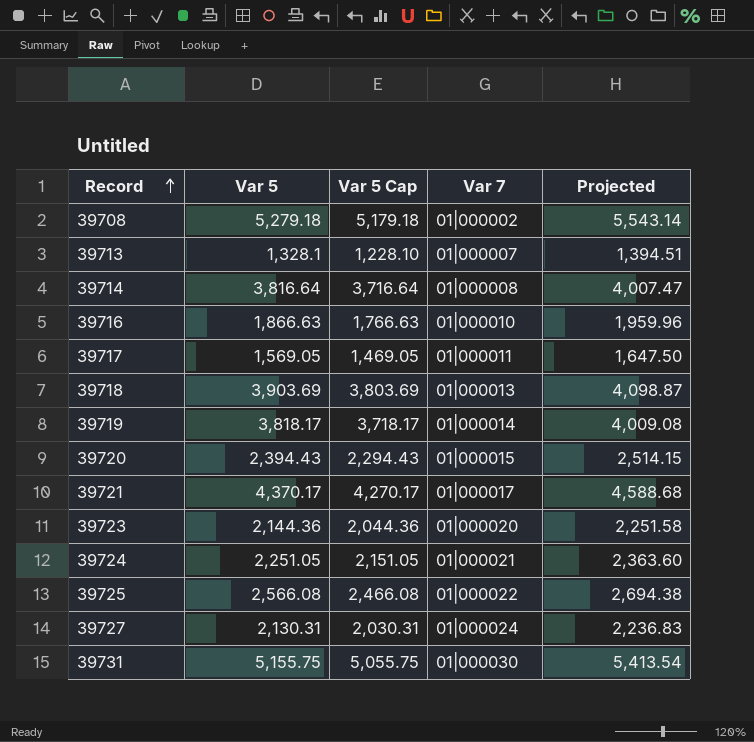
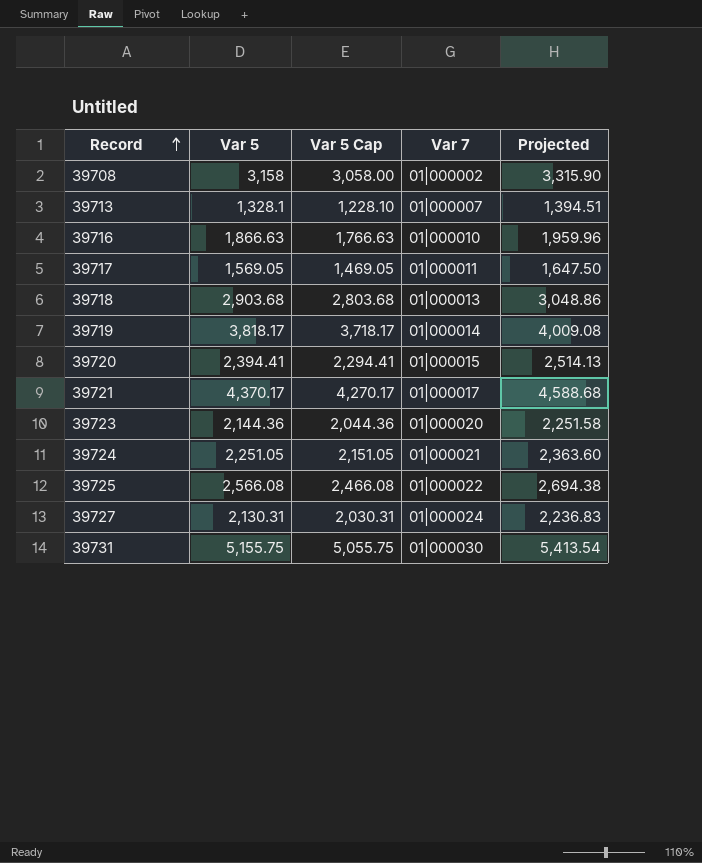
row 39714: 3,816.64 | 3,716.64 | 01|000008 | 4,007.47 -> none
39708 | Var 5: 5,279.18 -> 3,158
39708 | Var 5 Cap: 5,179.18 -> 3,058.00
39708 | Projected: 5,543.14 -> 3,315.90
39718 | Var 5: 3,903.69 -> 2,903.68
39718 | Var 5 Cap: 3,803.69 -> 2,803.68
39718 | Projected: 4,098.87 -> 3,048.86
39720 | Var 5: 2,394.43 -> 2,394.41
39720 | Var 5 Cap: 2,294.43 -> 2,294.41
39720 | Projected: 2,514.15 -> 2,514.13

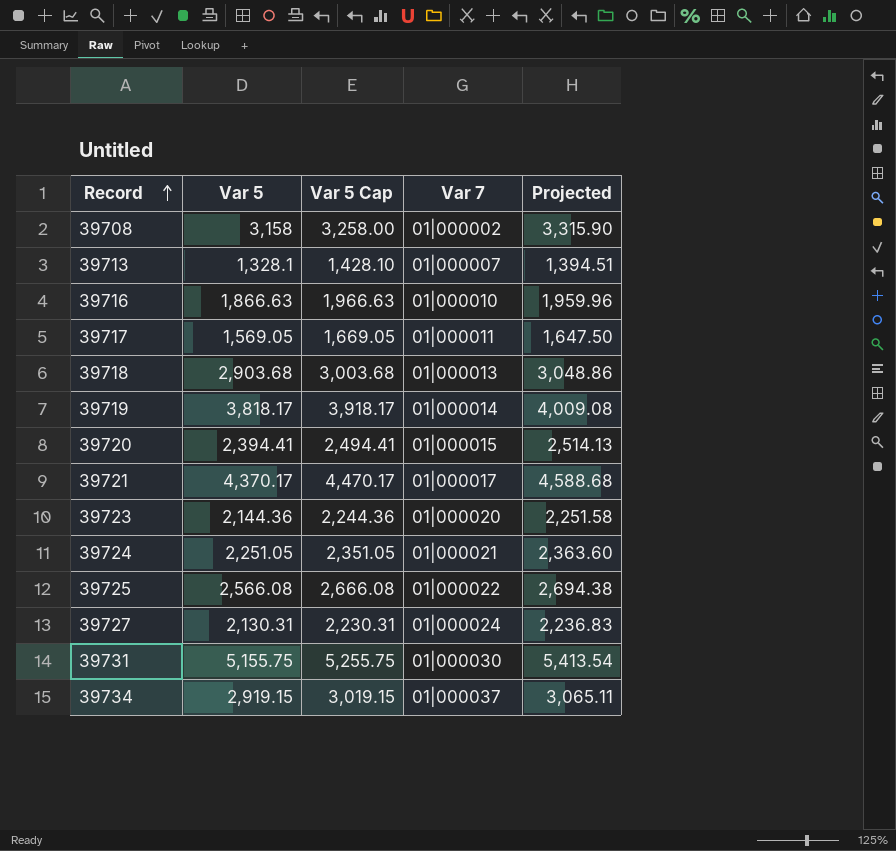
column Var 5 Cap | formula: [Var 5] - 100 -> [Var 5] + 100
row 39734: none -> 2,919.15 | 3,019.15 | 01|000037 | 3,065.11

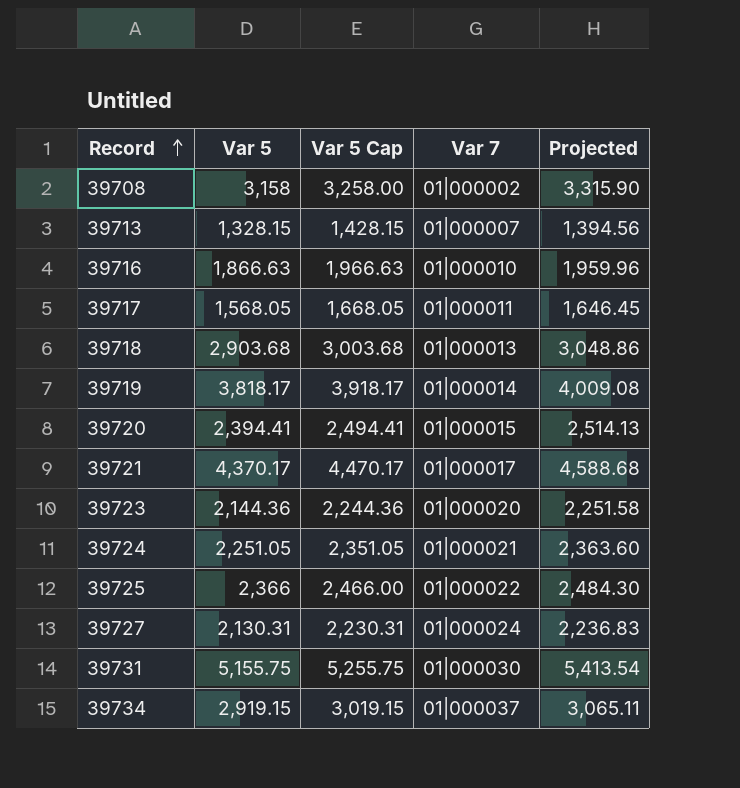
39713 | Var 5: 1,328.1 -> 1,328.15
39713 | Var 5 Cap: 1,428.10 -> 1,428.15
39713 | Projected: 1,394.51 -> 1,394.56
39717 | Var 5: 1,569.05 -> 1,568.05
39717 | Var 5 Cap: 1,669.05 -> 1,668.05
39717 | Projected: 1,647.50 -> 1,646.45
39725 | Var 5: 2,566.08 -> 2,366
39725 | Var 5 Cap: 2,666.08 -> 2,466.00
39725 | Projected: 2,694.38 -> 2,484.30

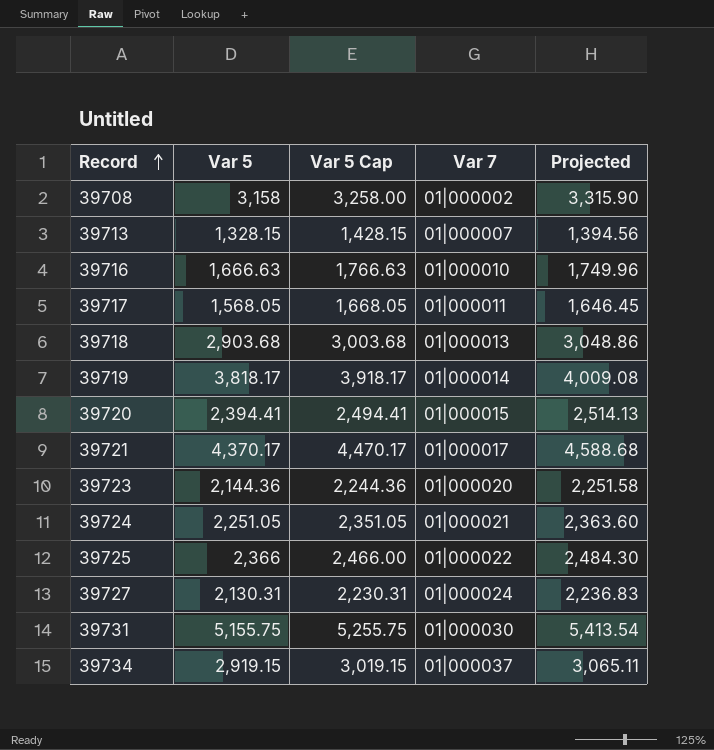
39716 | Var 5: 1,866.63 -> 1,666.63
39716 | Var 5 Cap: 1,966.63 -> 1,766.63
39716 | Projected: 1,959.96 -> 1,749.96

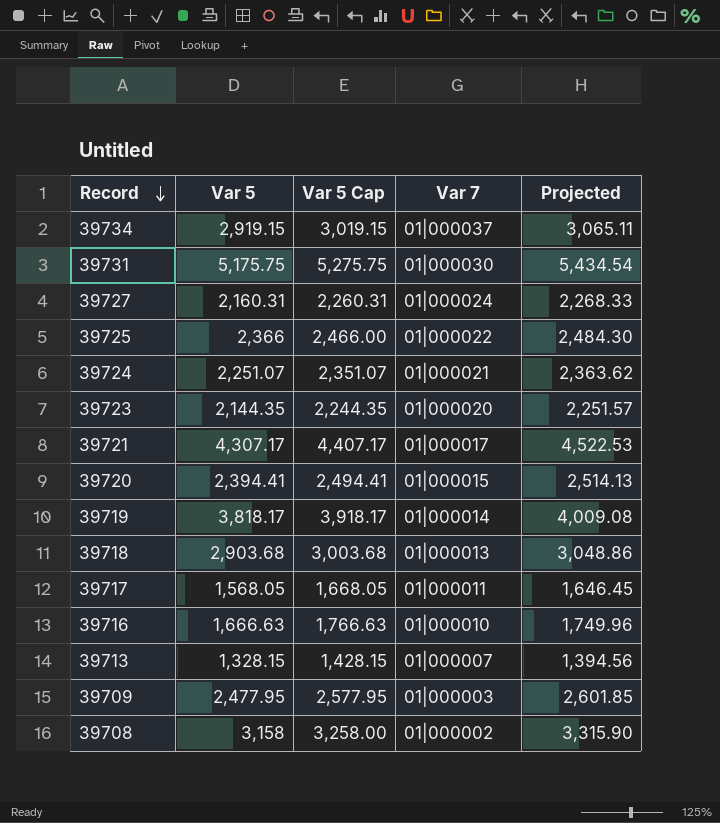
row order: Record ascending -> Record descending
39731 | Var 5: 5,155.75 -> 5,175.75
39731 | Var 5 Cap: 5,255.75 -> 5,275.75
39731 | Projected: 5,413.54 -> 5,434.54
39727 | Var 5: 2,130.31 -> 2,160.31
39727 | Var 5 Cap: 2,230.31 -> 2,260.31
39727 | Projected: 2,236.83 -> 2,268.33
39724 | Var 5: 2,251.05 -> 2,251.07
39724 | Var 5 Cap: 2,351.05 -> 2,351.07
39724 | Projected: 2,363.60 -> 2,363.62
39723 | Var 5: 2,144.36 -> 2,144.35
39723 | Var 5 Cap: 2,244.36 -> 2,244.35
39723 | Projected: 2,251.58 -> 2,251.57
39721 | Var 5: 4,370.17 -> 4,307.17
39721 | Var 5 Cap: 4,470.17 -> 4,407.17
39721 | Projected: 4,588.68 -> 4,522.53
row 39709: none -> 2,477.95 | 2,577.95 | 01|000003 | 2,601.85

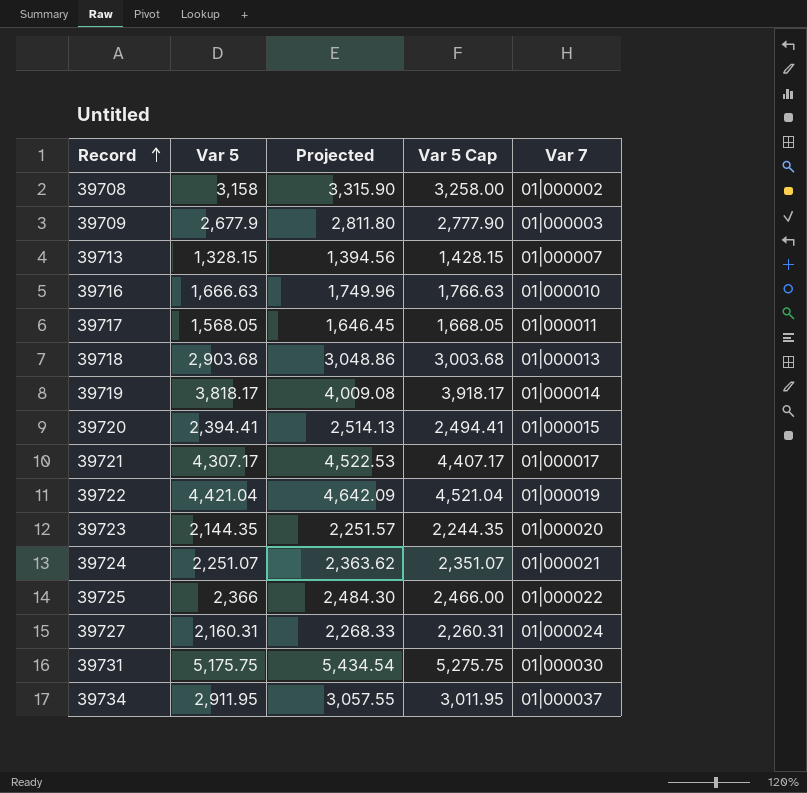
row order: Record descending -> Record ascending
column Projected | position: 5 -> 3
39709 | Var 5: 2,477.95 -> 2,677.9
39709 | Projected: 2,601.85 -> 2,811.80
39709 | Var 5 Cap: 2,577.95 -> 2,777.90
row 39722: none -> 4,421.04 | 4,642.09 | 4,521.04 | 01|000019
39734 | Var 5: 2,919.15 -> 2,911.95
39734 | Projected: 3,065.11 -> 3,057.55
39734 | Var 5 Cap: 3,019.15 -> 3,011.95

